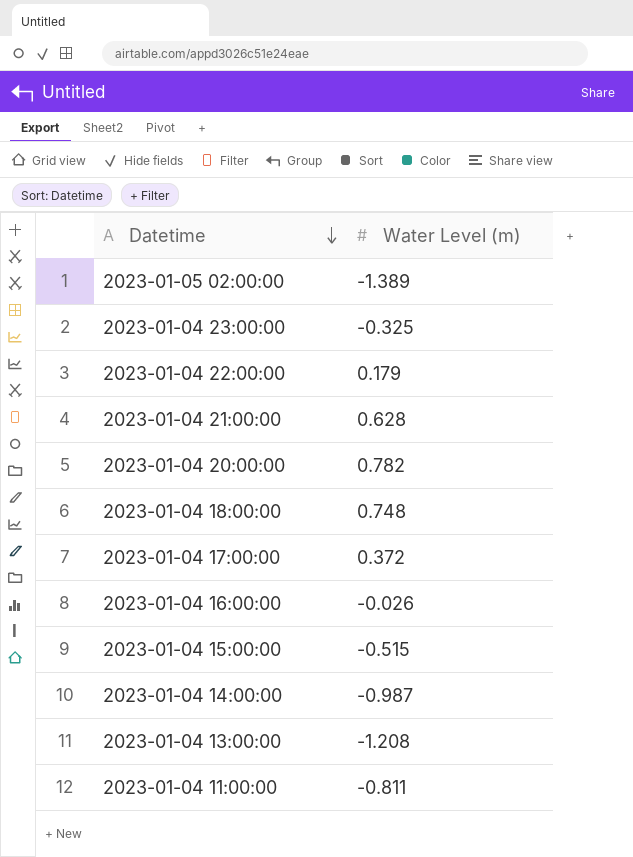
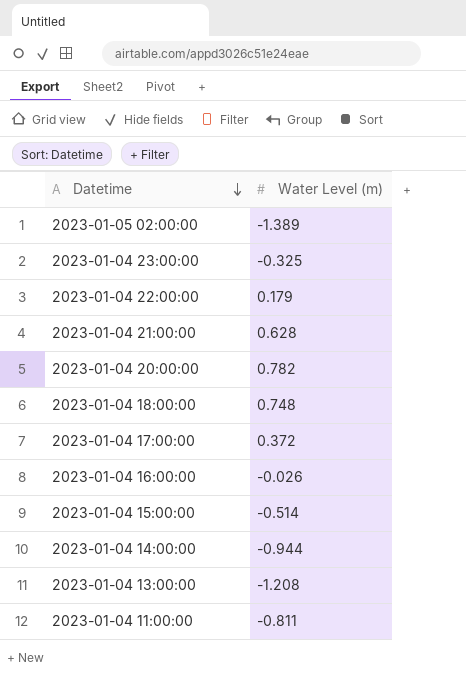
2023-01-04 15:00:00 | Water Level (m): -0.515 -> -0.514
2023-01-04 14:00:00 | Water Level (m): -0.987 -> -0.944

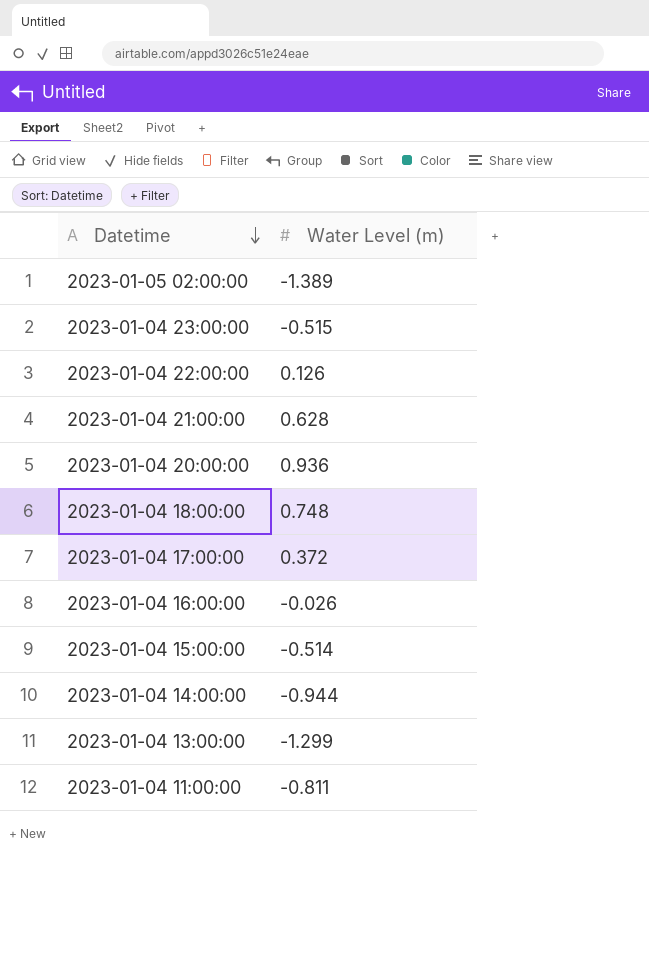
2023-01-04 23:00:00 | Water Level (m): -0.325 -> -0.515
2023-01-04 22:00:00 | Water Level (m): 0.179 -> 0.126
2023-01-04 20:00:00 | Water Level (m): 0.782 -> 0.936
2023-01-04 13:00:00 | Water Level (m): -1.208 -> -1.299

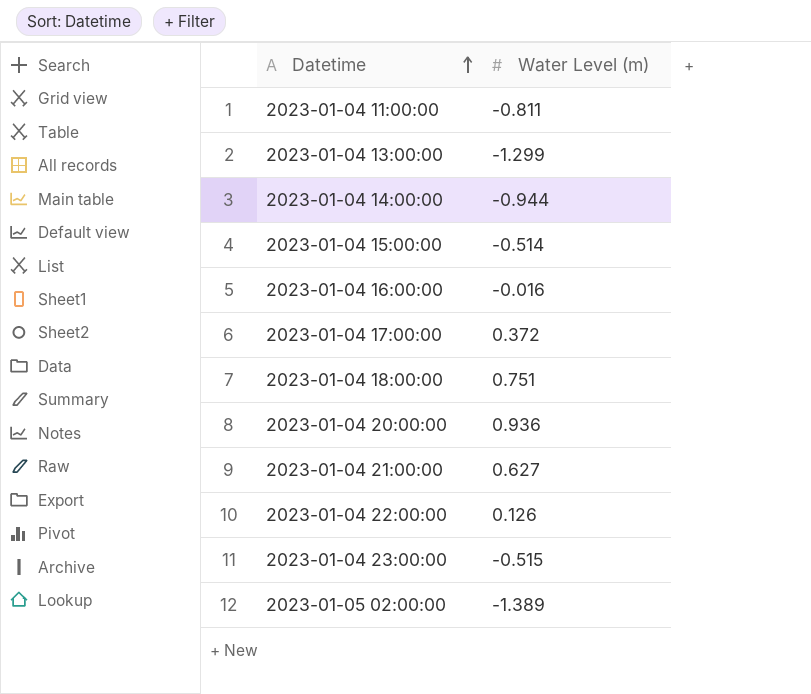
row order: Datetime descending -> Datetime ascending
2023-01-04 16:00:00 | Water Level (m): -0.026 -> -0.016
2023-01-04 18:00:00 | Water Level (m): 0.748 -> 0.751
2023-01-04 21:00:00 | Water Level (m): 0.628 -> 0.627

